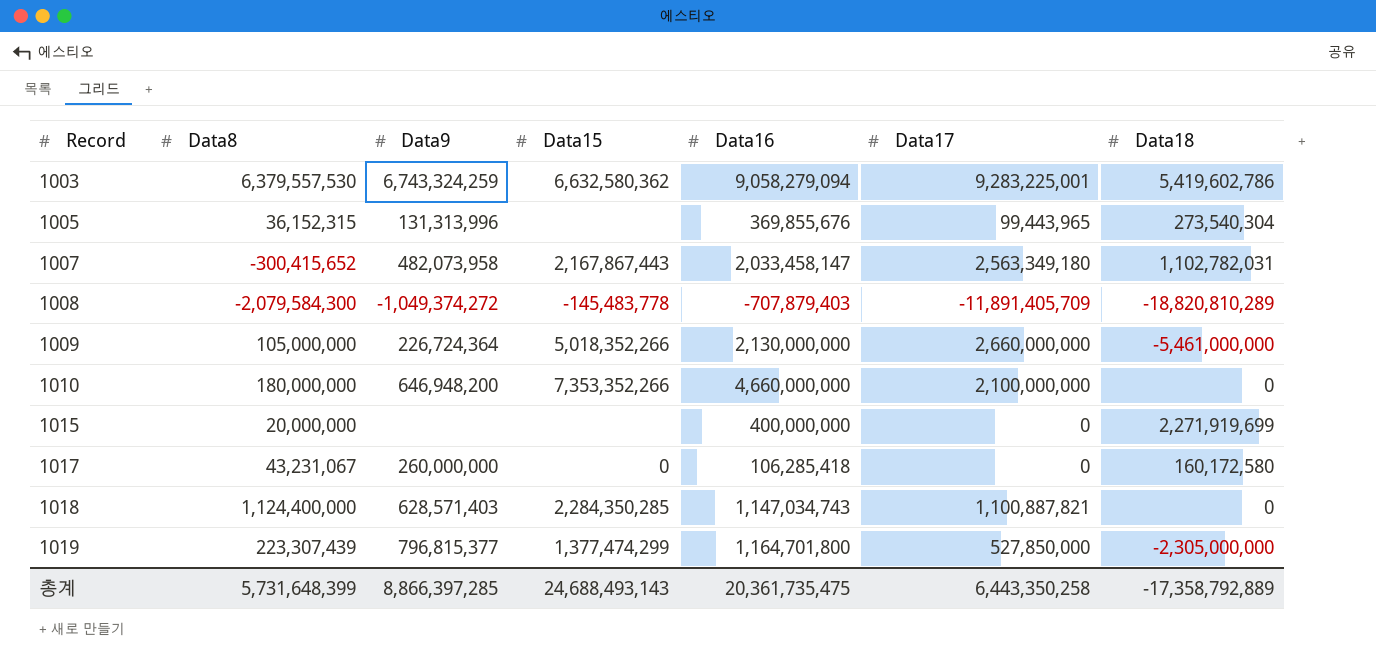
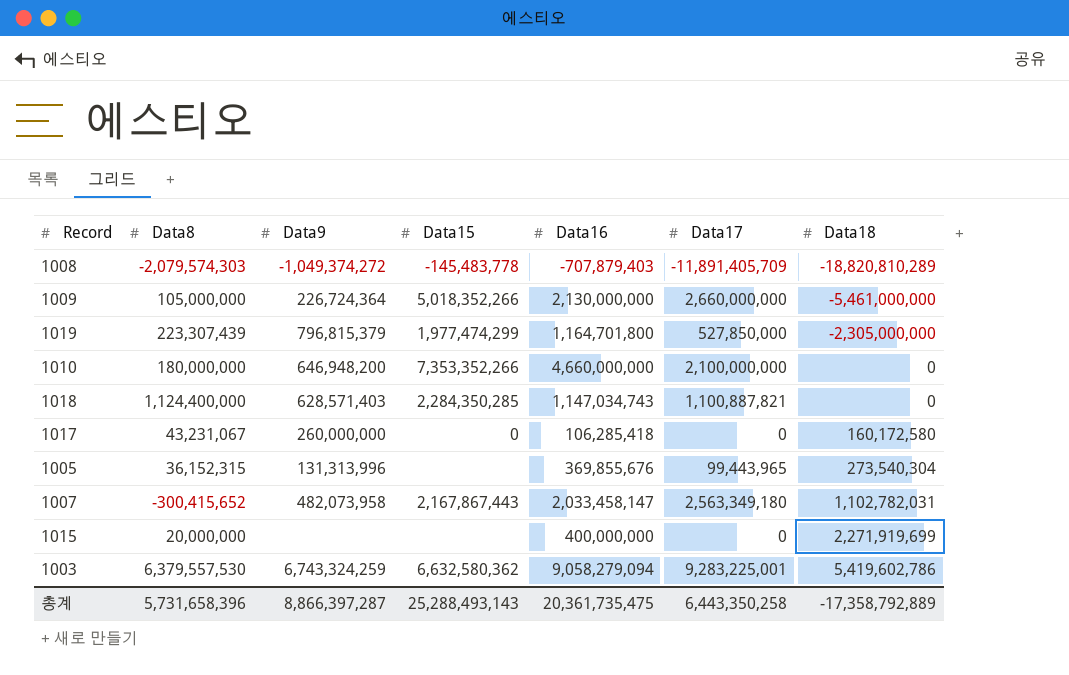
row order: Record ascending -> Data18 ascending
1008 | Data8: -2,079,584,300 -> -2,079,574,303
1019 | Data9: 796,815,377 -> 796,815,379
1019 | Data15: 1,377,474,299 -> 1,977,474,299
총계 | Data8: 5,731,648,399 -> 5,731,658,396
총계 | Data9: 8,866,397,285 -> 8,866,397,287
총계 | Data15: 24,688,493,143 -> 25,288,493,143

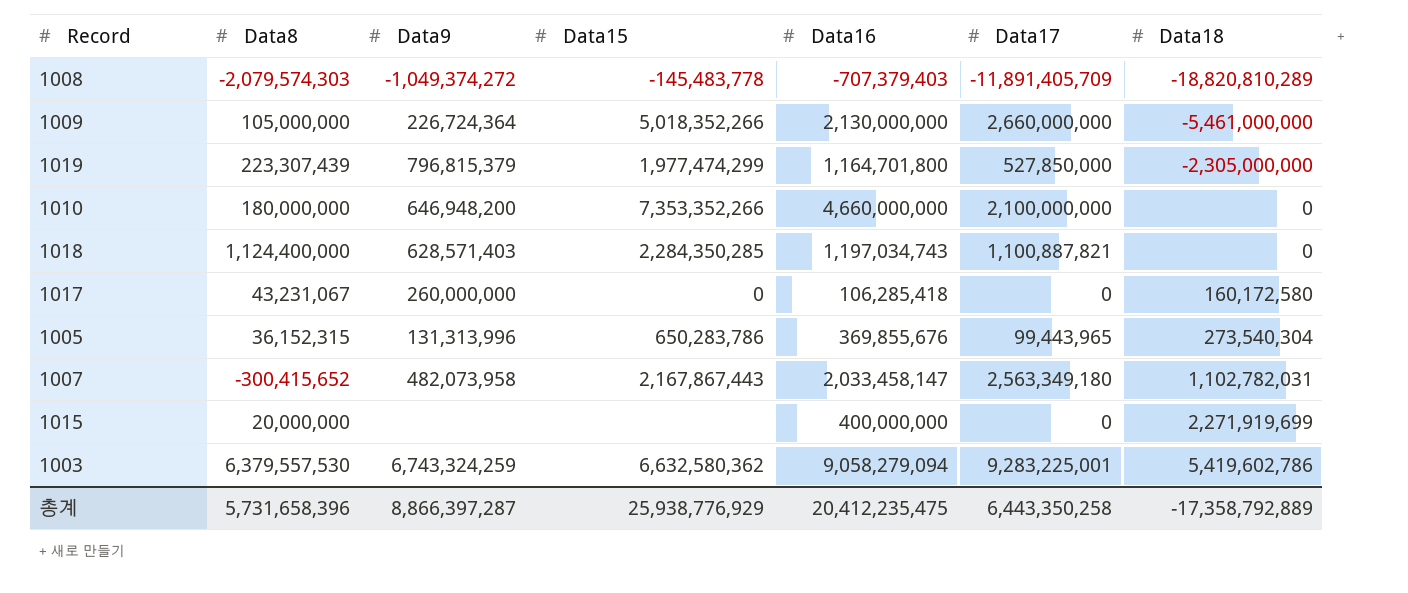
1008 | Data16: -707,879,403 -> -707,379,403
1018 | Data16: 1,147,034,743 -> 1,197,034,743
1005 | Data15: none -> 650,283,786
총계 | Data15: 25,288,493,143 -> 25,938,776,929
총계 | Data16: 20,361,735,475 -> 20,412,235,475

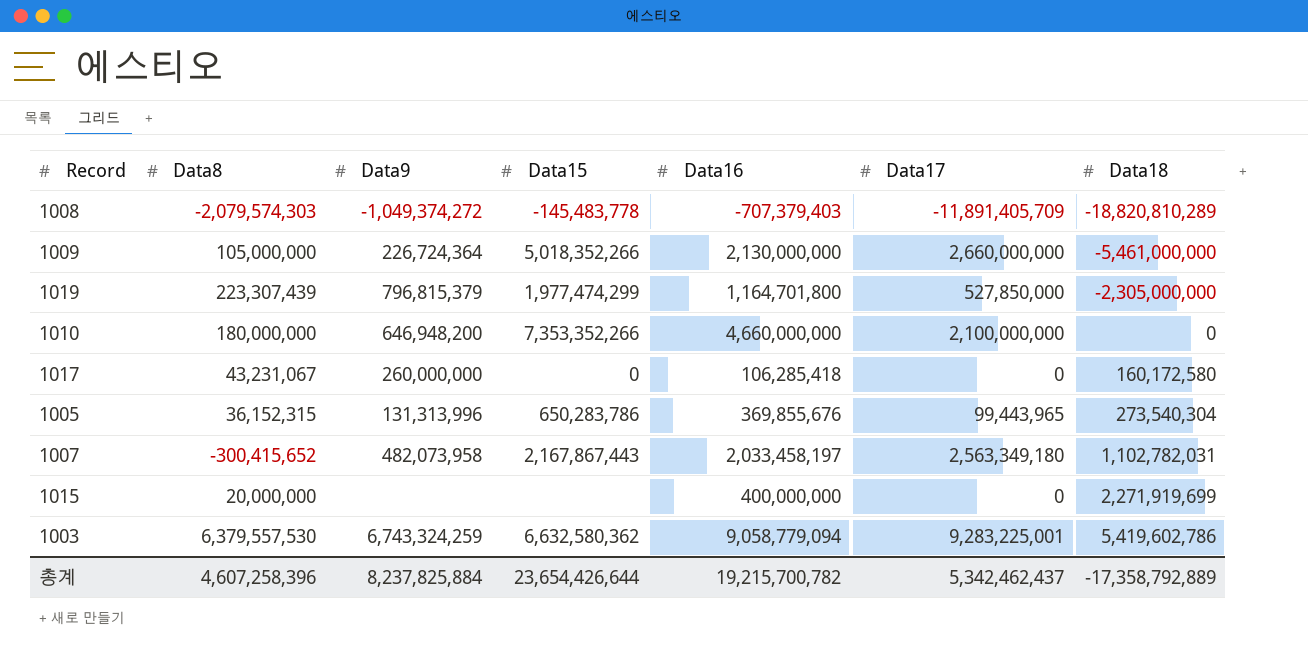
row 1018: 1,124,400,000 | 628,571,403 | 2,284,350,285 | 1,197,034,743 | 1,100,887,821 | 0 -> none
1007 | Data16: 2,033,458,147 -> 2,033,458,197
1003 | Data16: 9,058,279,094 -> 9,058,779,094
총계 | Data8: 5,731,658,396 -> 4,607,258,396
총계 | Data9: 8,866,397,287 -> 8,237,825,884
총계 | Data15: 25,938,776,929 -> 23,654,426,644
총계 | Data16: 20,412,235,475 -> 19,215,700,782
총계 | Data17: 6,443,350,258 -> 5,342,462,437

